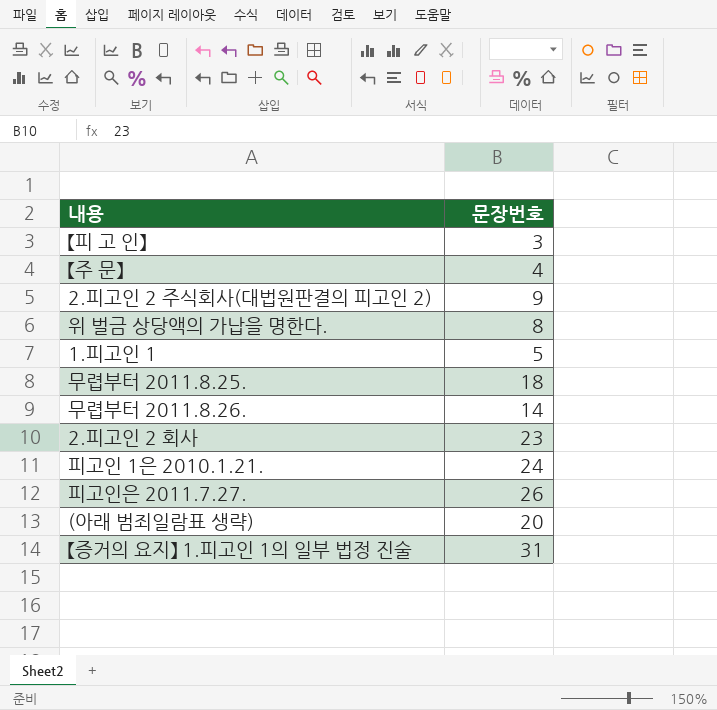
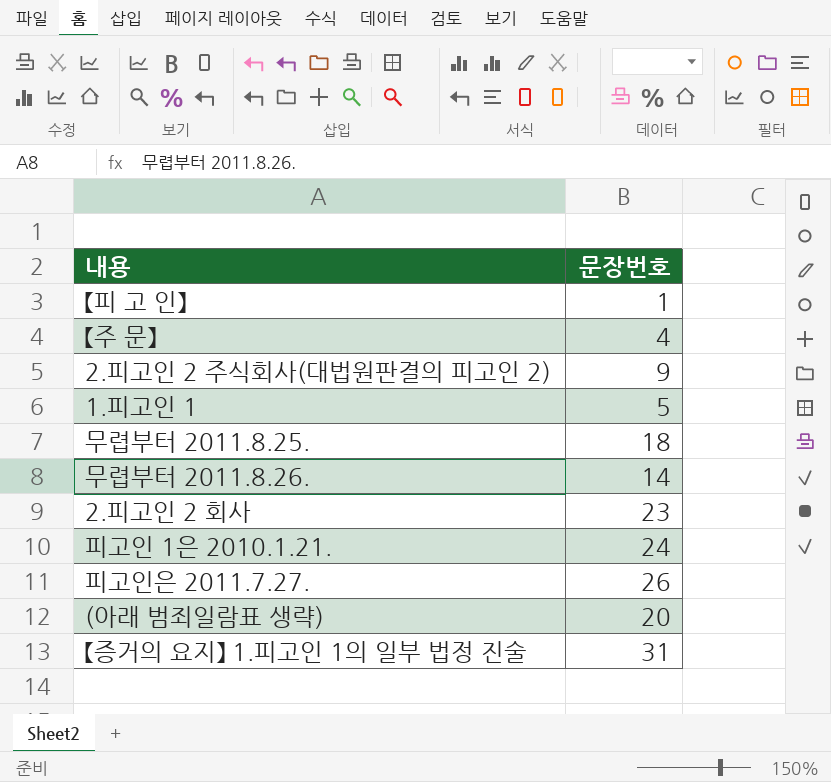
row 위 벌금 상당액의 가납을 명한다.: 8 -> none
【피 고 인】 | 문장번호: 3 -> 1

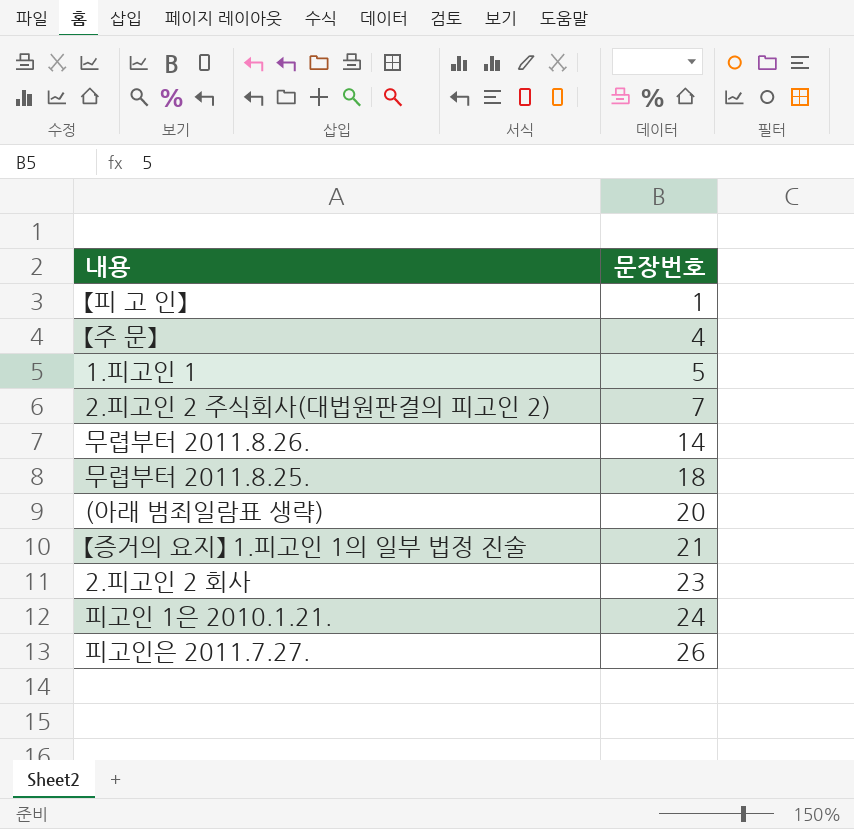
row order: none -> 문장번호 ascending
2.피고인 2 주식회사(대법원판결의 피고인 2) | 문장번호: 9 -> 7
【증거의 요지】 1.피고인 1의 일부 법정 진술 | 문장번호: 31 -> 21

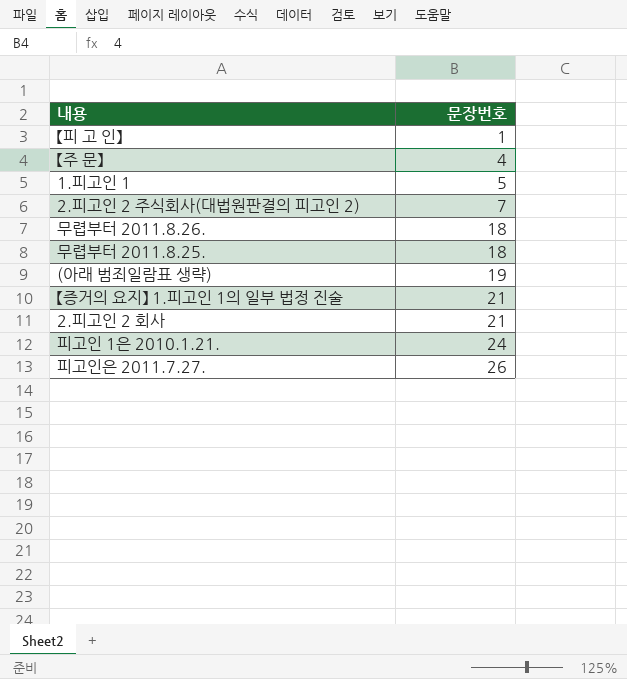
무렵부터 2011.8.26. | 문장번호: 14 -> 18
(아래 범죄일람표 생략) | 문장번호: 20 -> 19
2.피고인 2 회사 | 문장번호: 23 -> 21

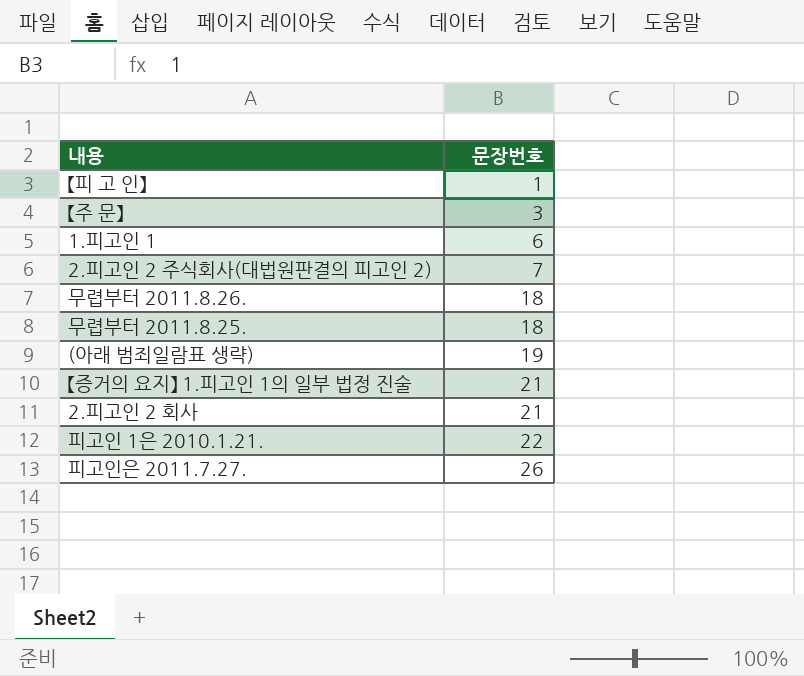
【주 문】 | 문장번호: 4 -> 3
1.피고인 1 | 문장번호: 5 -> 6
피고인 1은 2010.1.21. | 문장번호: 24 -> 22

